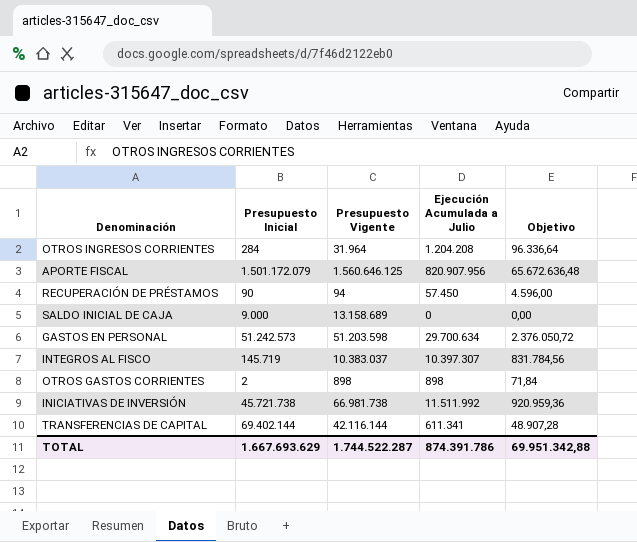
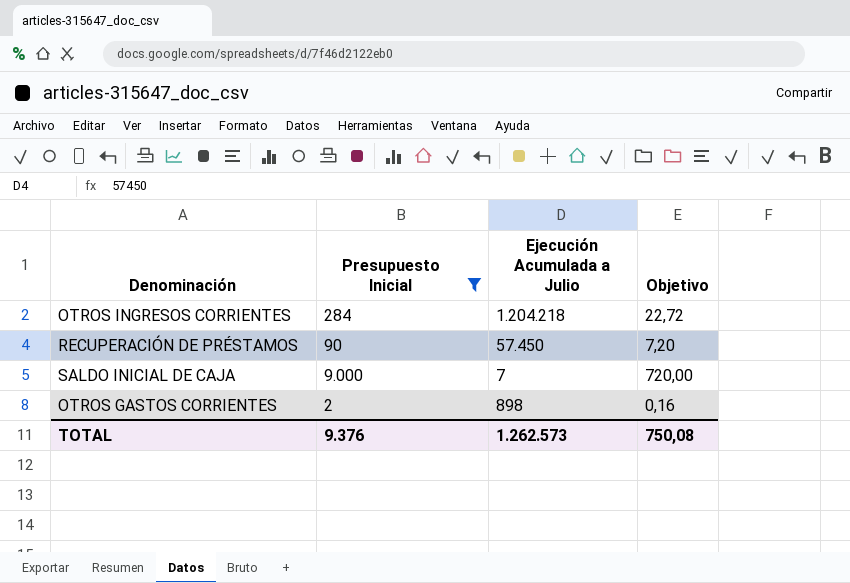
filter: none -> Presupuesto Inicial <= 9.000
column Presupuesto Vigente | position: 3 -> none
column Objetivo | formula: [Ejecución Acumulada a Julio] * 0,08 -> [Presupuesto Inicial] * 0,08
OTROS INGRESOS CORRIENTES | Ejecución Acumulada a Julio: 1.204.208 -> 1.204.218
SALDO INICIAL DE CAJA | Ejecución Acumulada a Julio: 0 -> 7
TOTAL | Presupuesto Inicial: 1.667.693.629 -> 9.376
TOTAL | Ejecución Acumulada a Julio: 874.391.786 -> 1.262.573
TOTAL | Objetivo: 69.951.342,88 -> 750,08

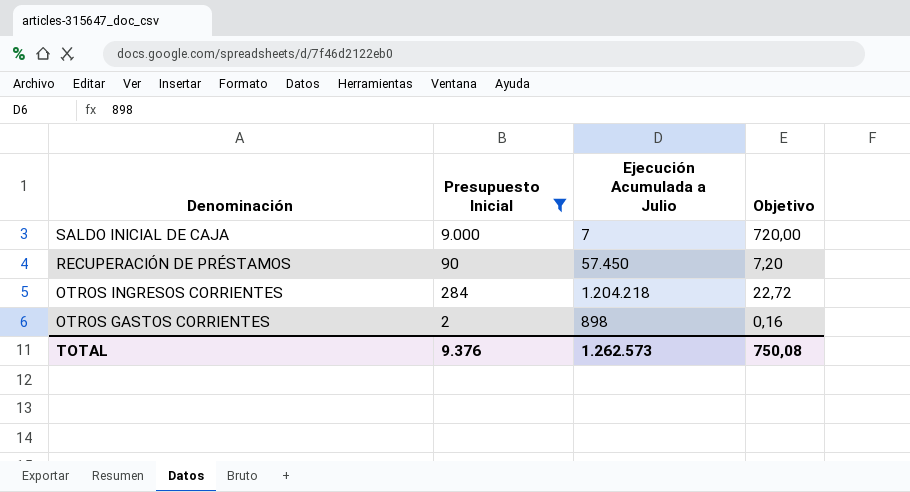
row order: none -> Denominación descending

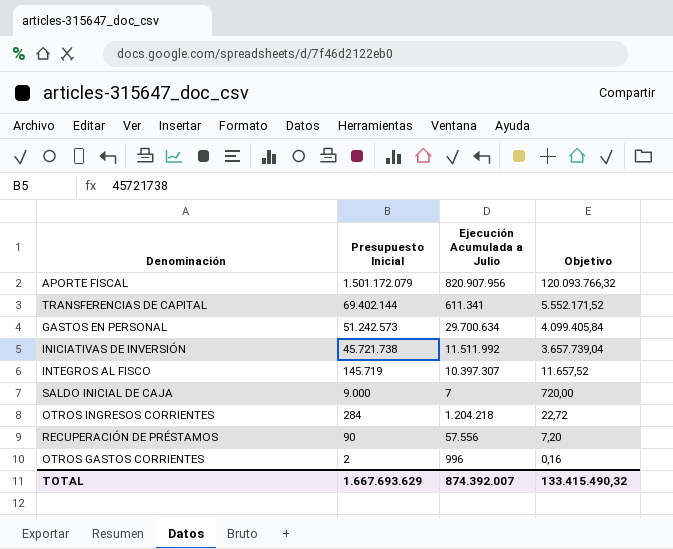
filter: Presupuesto Inicial <= 9.000 -> none
row order: Denominación descending -> Presupuesto Inicial descending
RECUPERACIÓN DE PRÉSTAMOS | Ejecución Acumulada a Julio: 57.450 -> 57.556
OTROS GASTOS CORRIENTES | Ejecución Acumulada a Julio: 898 -> 996
TOTAL | Presupuesto Inicial: 9.376 -> 1.667.693.629
TOTAL | Ejecución Acumulada a Julio: 1.262.573 -> 874.392.007
TOTAL | Objetivo: 750,08 -> 133.415.490,32

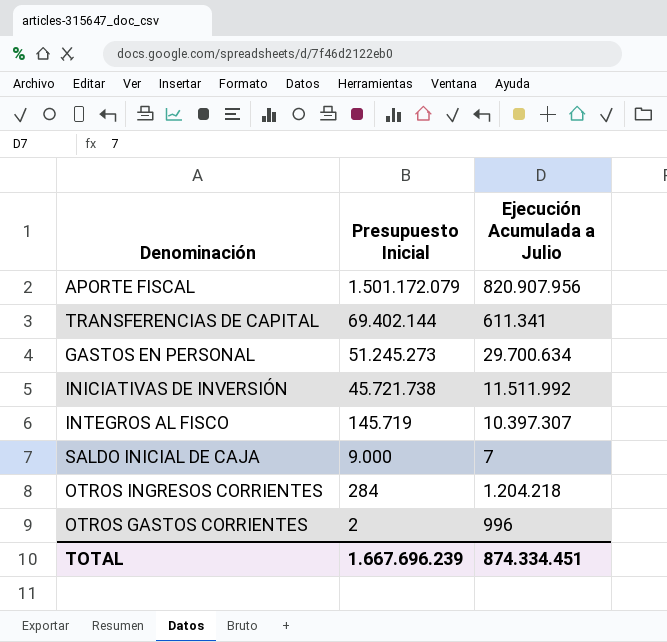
column Objetivo | formula: [Presupuesto Inicial] * 0,08 -> none
row RECUPERACIÓN DE PRÉSTAMOS: 90 | 57.556 | 7,20 -> none
GASTOS EN PERSONAL | Presupuesto Inicial: 51.242.573 -> 51.245.273
TOTAL | Presupuesto Inicial: 1.667.693.629 -> 1.667.696.239
TOTAL | Ejecución Acumulada a Julio: 874.392.007 -> 874.334.451

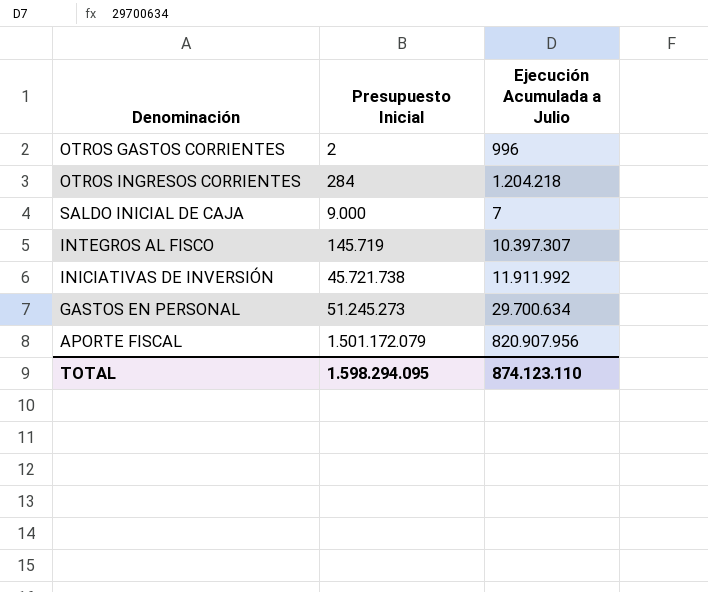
row order: Presupuesto Inicial descending -> Presupuesto Inicial ascending
row TRANSFERENCIAS DE CAPITAL: 69.402.144 | 611.341 -> none
INICIATIVAS DE INVERSIÓN | Ejecución Acumulada a Julio: 11.511.992 -> 11.911.992
TOTAL | Presupuesto Inicial: 1.667.696.239 -> 1.598.294.095
TOTAL | Ejecución Acumulada a Julio: 874.334.451 -> 874.123.110

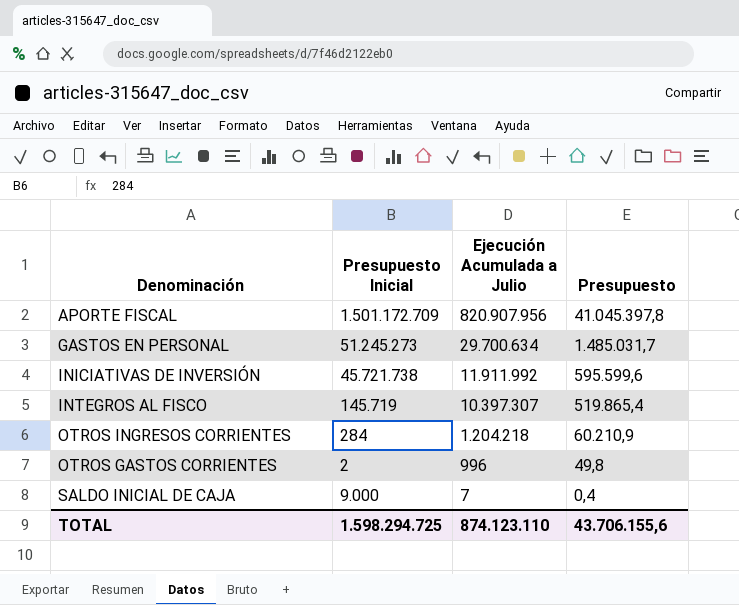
row order: Presupuesto Inicial ascending -> Ejecución Acumulada a Julio descending
column Presupuesto | formula: none -> [Ejecución Acumulada a Julio] * 0,05
APORTE FISCAL | Presupuesto Inicial: 1.501.172.079 -> 1.501.172.709
TOTAL | Presupuesto Inicial: 1.598.294.095 -> 1.598.294.725

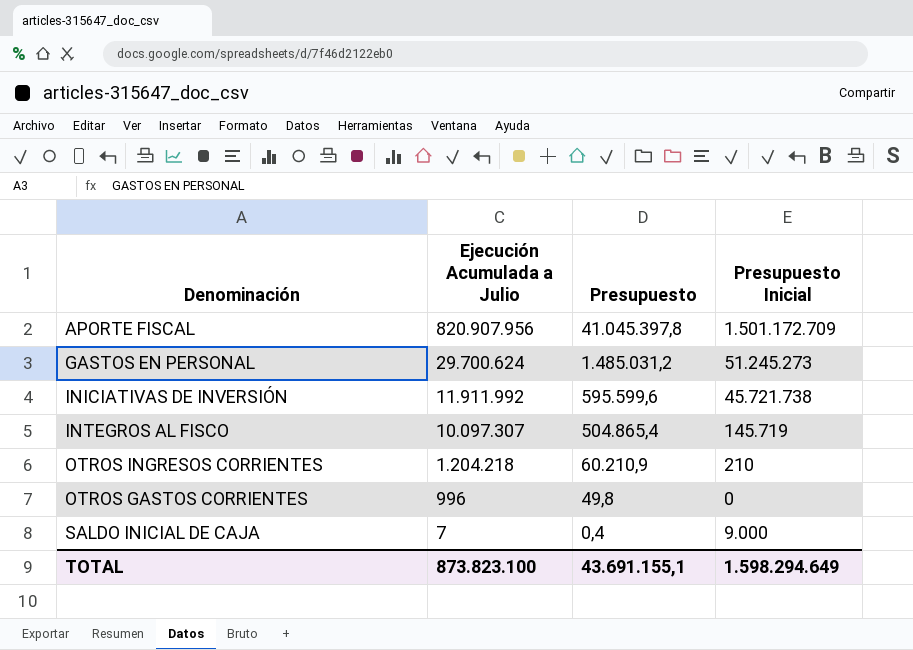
column Presupuesto Inicial | position: 2 -> 4
GASTOS EN PERSONAL | Ejecución Acumulada a Julio: 29.700.634 -> 29.700.624
GASTOS EN PERSONAL | Presupuesto: 1.485.031,7 -> 1.485.031,2
INTEGROS AL FISCO | Ejecución Acumulada a Julio: 10.397.307 -> 10.097.307
INTEGROS AL FISCO | Presupuesto: 519.865,4 -> 504.865,4
OTROS INGRESOS CORRIENTES | Presupuesto Inicial: 284 -> 210
OTROS GASTOS CORRIENTES | Presupuesto Inicial: 2 -> 0
TOTAL | Ejecución Acumulada a Julio: 874.123.110 -> 873.823.100
TOTAL | Presupuesto: 43.706.155,6 -> 43.691.155,1
TOTAL | Presupuesto Inicial: 1.598.294.725 -> 1.598.294.649

